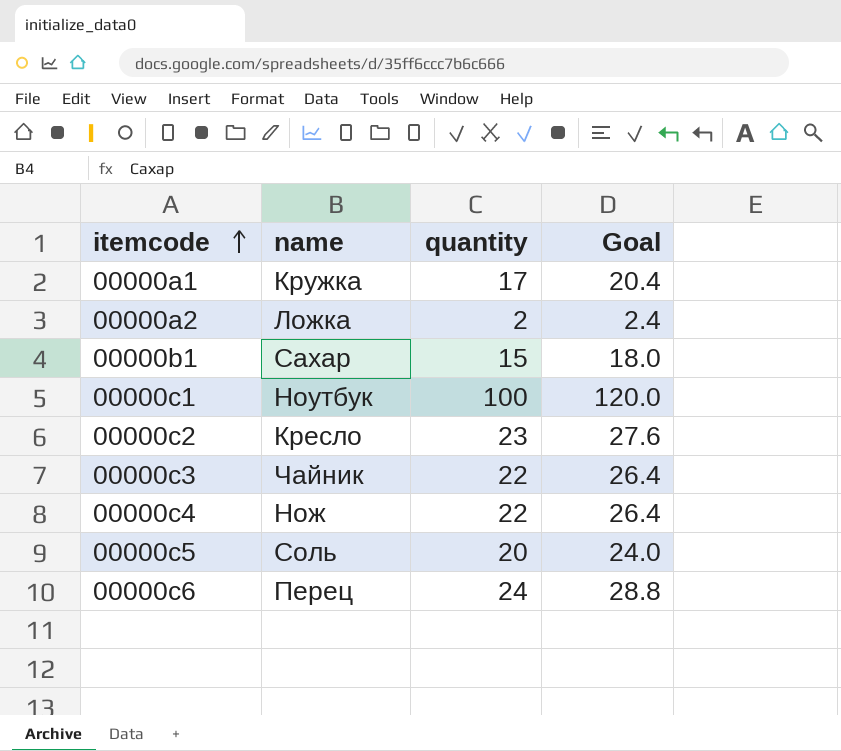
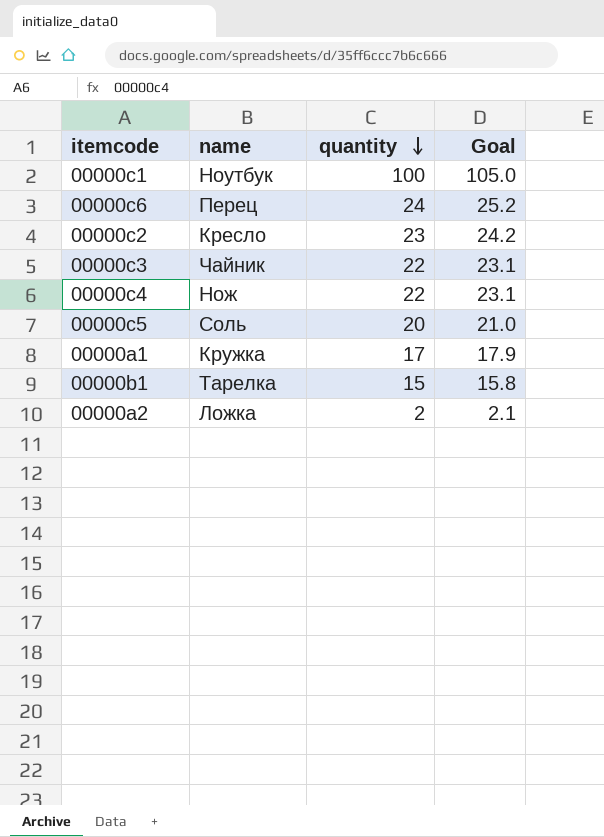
row order: itemcode ascending -> quantity descending
column Goal | formula: [quantity] * 1.2 -> [quantity] * 1.05
00000b1 | name: Сахар -> Тарелка

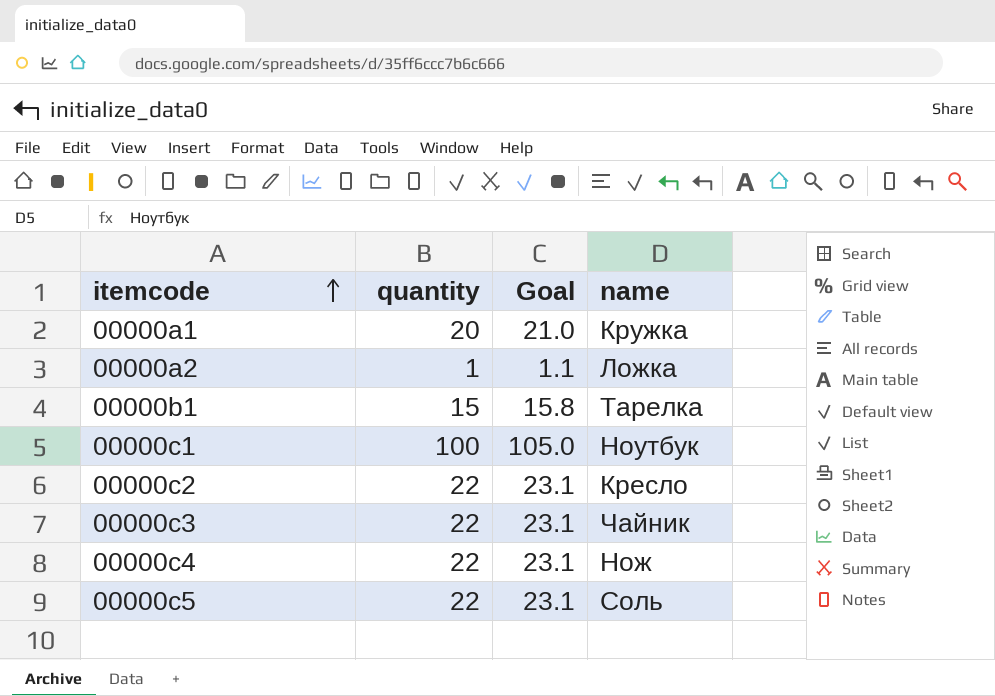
row order: quantity descending -> itemcode ascending
column name | position: 2 -> 4
row 00000c6: Перец | 24 | 25.2 -> none
00000a1 | quantity: 17 -> 20
00000a1 | Goal: 17.9 -> 21.0
00000a2 | quantity: 2 -> 1
00000a2 | Goal: 2.1 -> 1.1
00000c2 | quantity: 23 -> 22
00000c2 | Goal: 24.2 -> 23.1
00000c5 | quantity: 20 -> 22
00000c5 | Goal: 21.0 -> 23.1

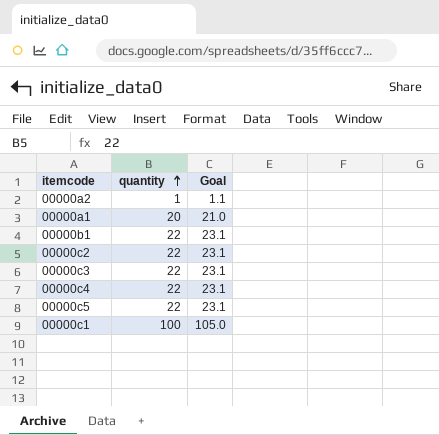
row order: itemcode ascending -> quantity ascending
column name | position: 4 -> none
00000b1 | quantity: 15 -> 22
00000b1 | Goal: 15.8 -> 23.1

